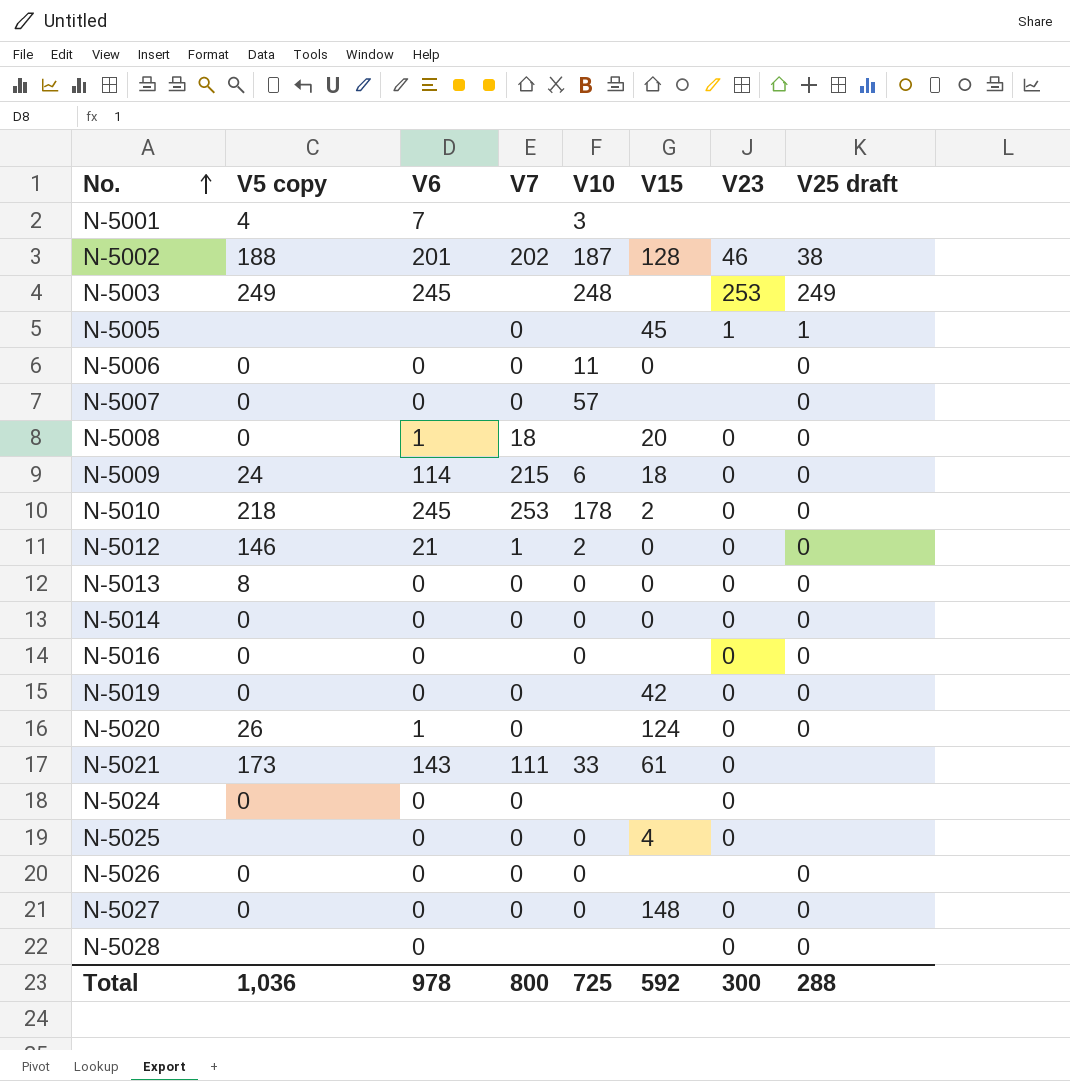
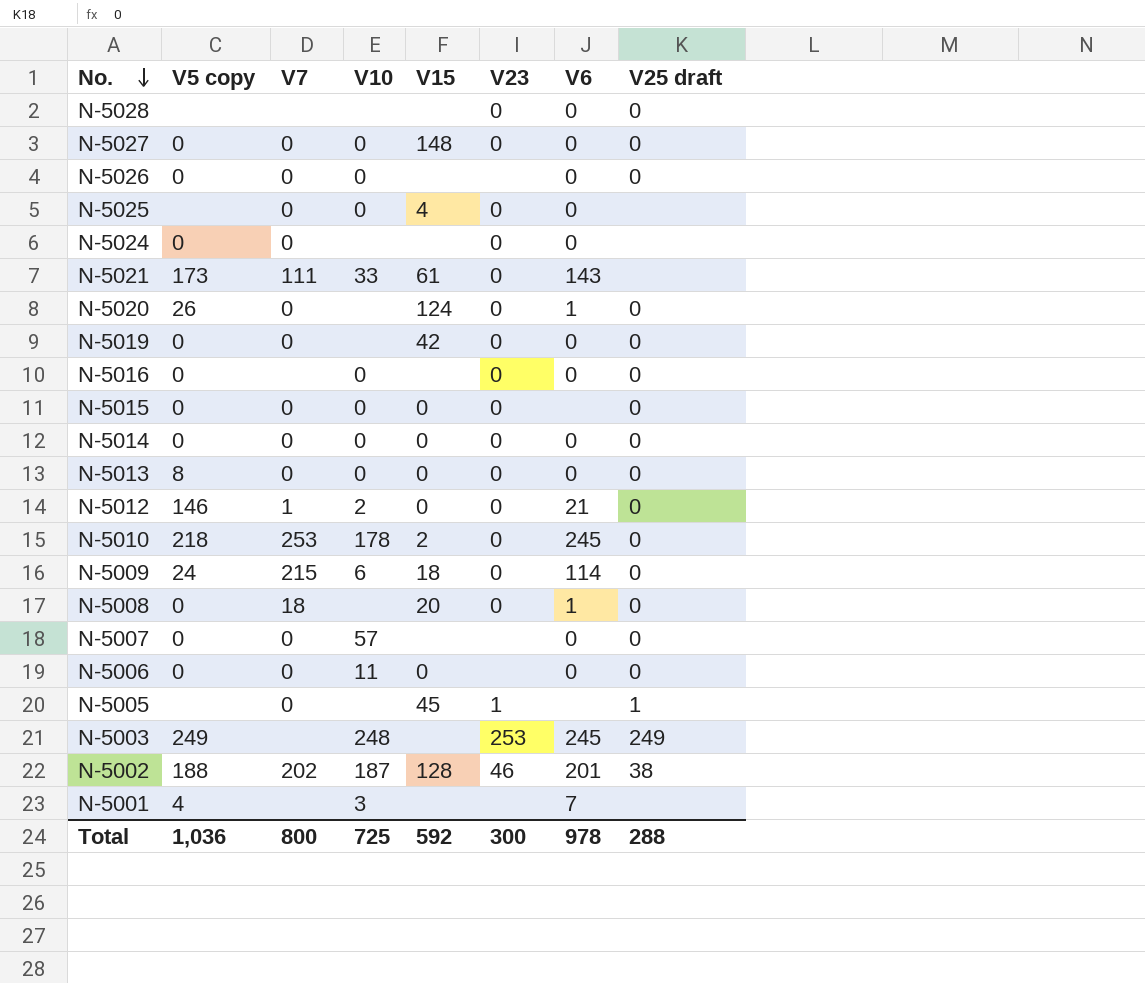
row order: No. ascending -> No. descending
column V6 | position: 3 -> 7
row N-5015: none -> 0 | 0 | 0 | 0 | 0 | none | 0

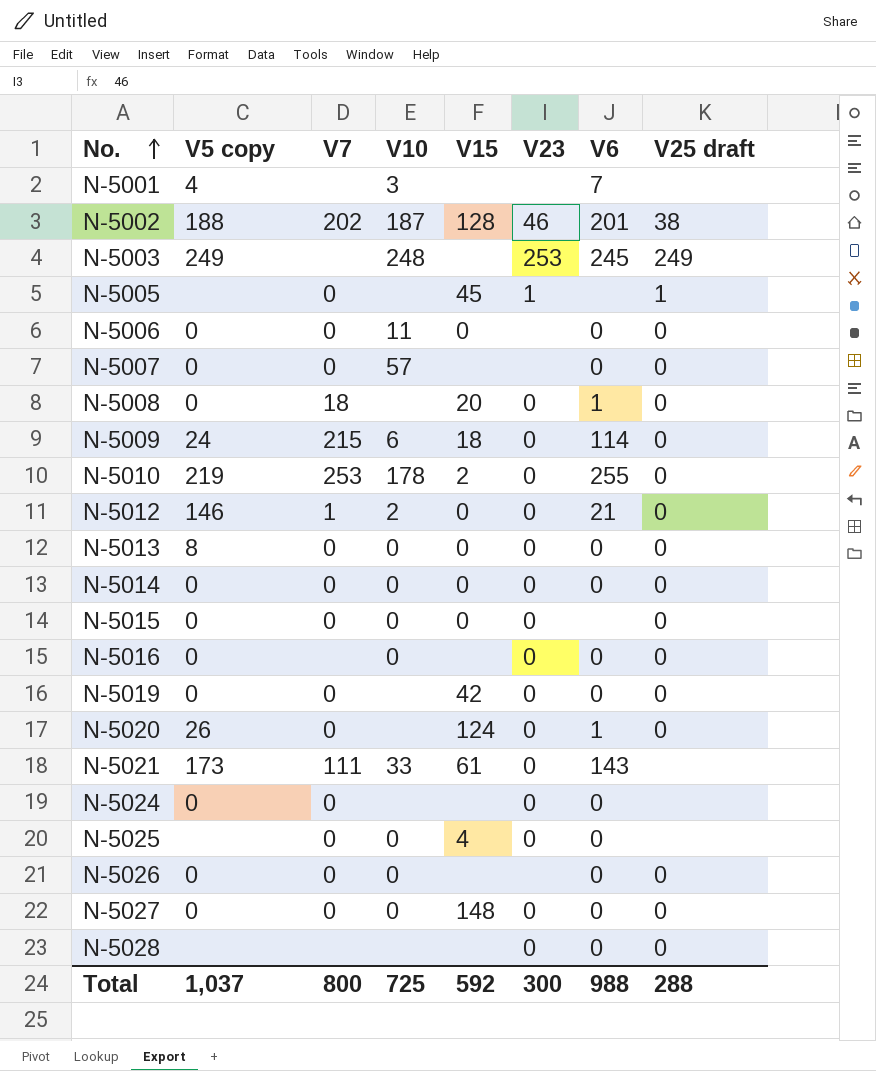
row order: No. descending -> No. ascending
N-5010 | V5 copy: 218 -> 219
N-5010 | V6: 245 -> 255
Total | V5 copy: 1,036 -> 1,037
Total | V6: 978 -> 988

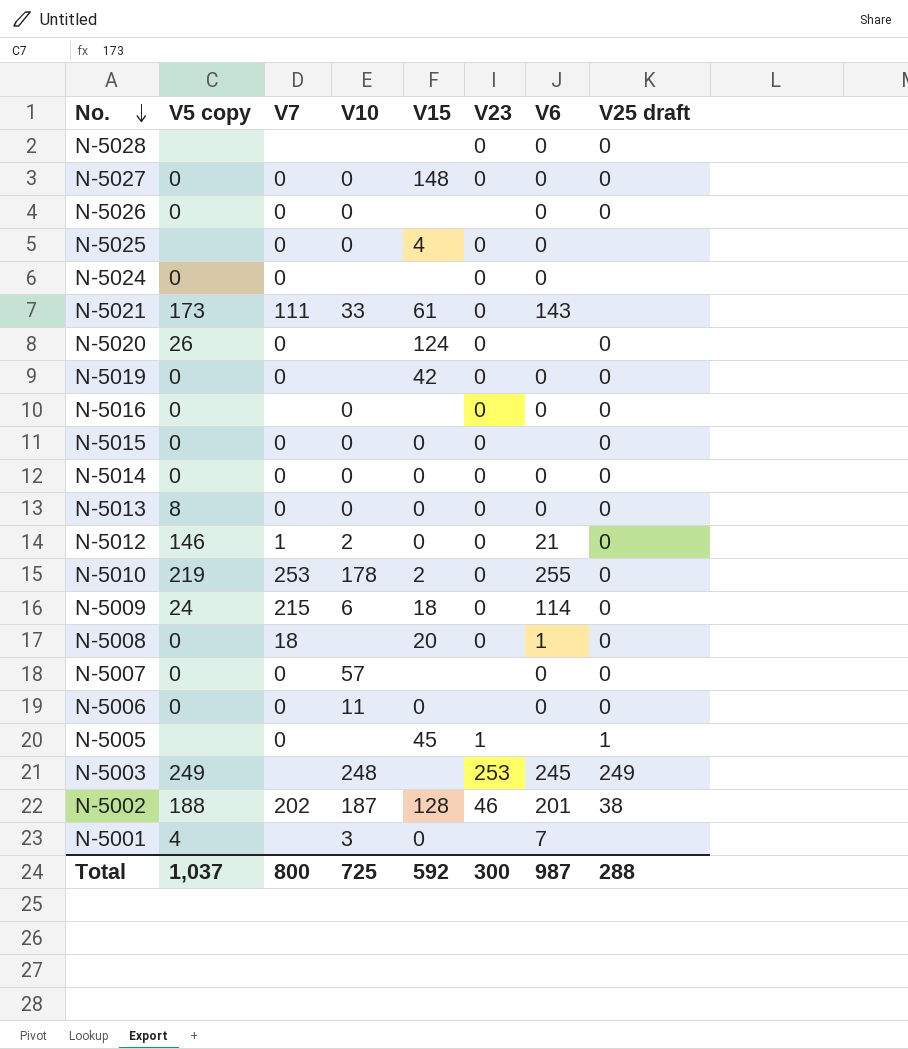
row order: No. ascending -> No. descending
N-5020 | V6: 1 -> none
N-5001 | V15: none -> 0
Total | V6: 988 -> 987

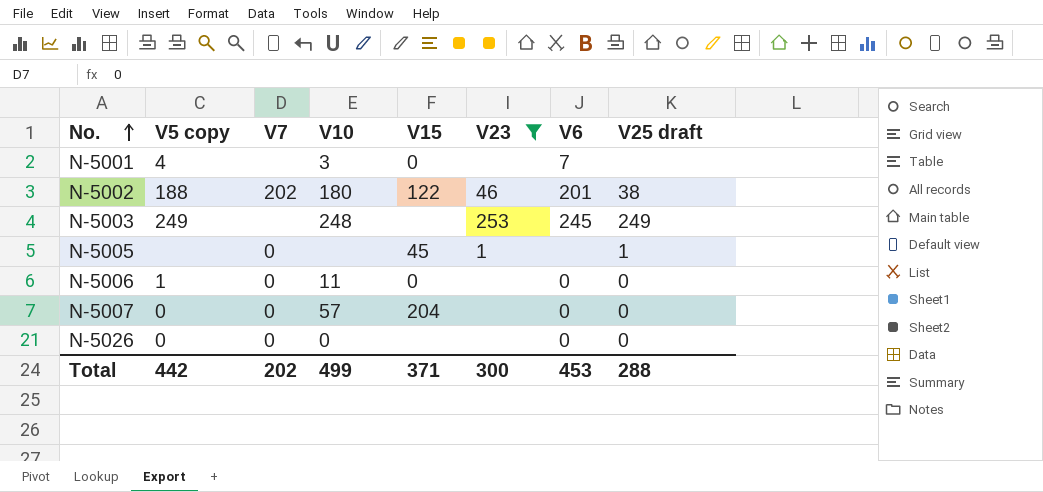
filter: none -> V23 != 0
row order: No. descending -> No. ascending
N-5002 | V10: 187 -> 180
N-5002 | V15: 128 -> 122
N-5006 | V5 copy: 0 -> 1
N-5007 | V15: none -> 204
Total | V5 copy: 1,037 -> 442
Total | V7: 800 -> 202
Total | V10: 725 -> 499
Total | V15: 592 -> 371
Total | V6: 987 -> 453

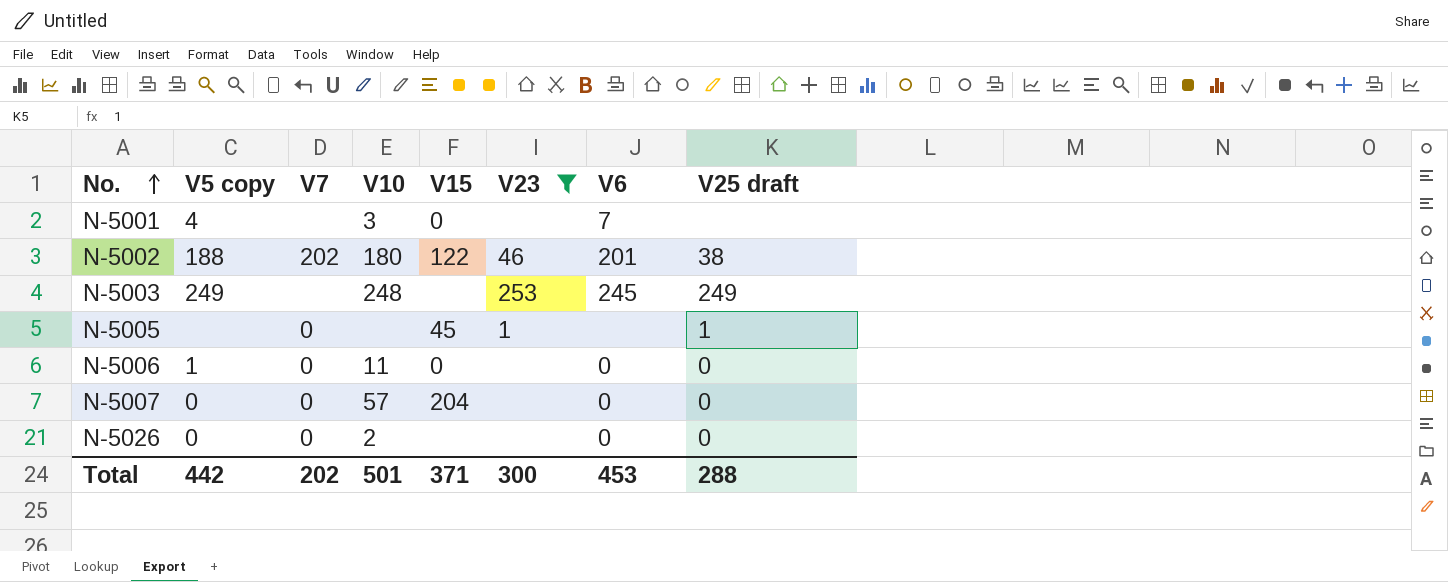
N-5026 | V10: 0 -> 2
Total | V10: 499 -> 501

